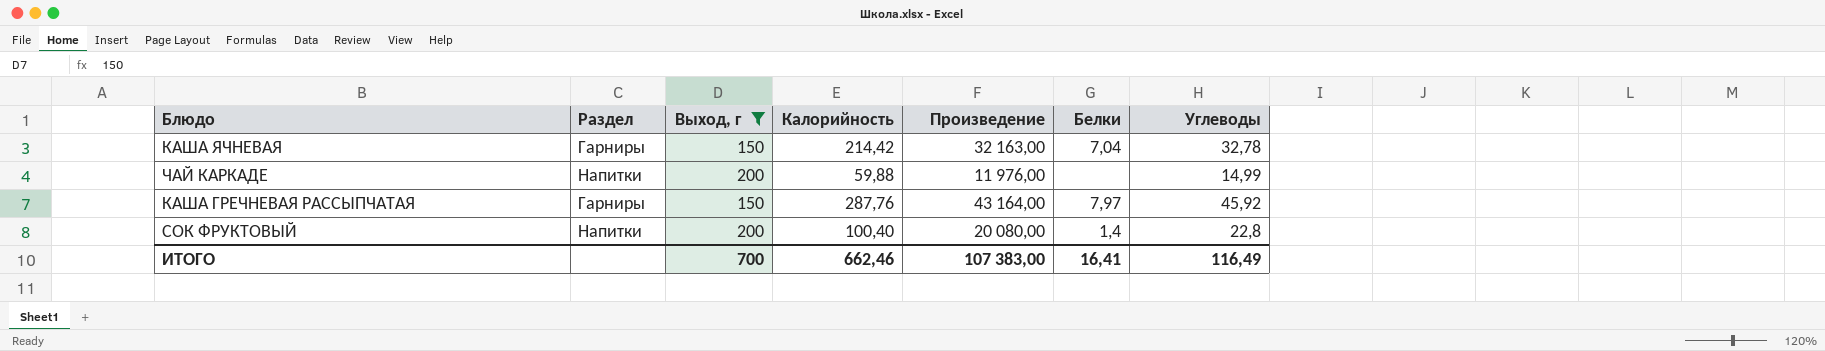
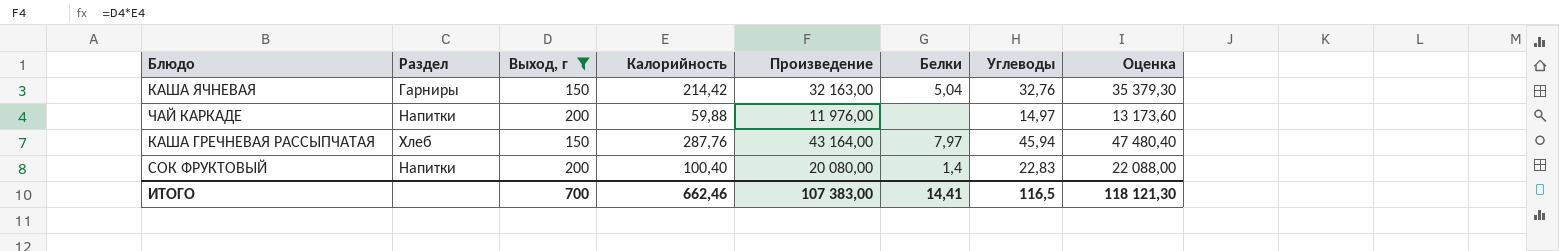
column Оценка | formula: none -> [Произведение] * 1,1
КАША ЯЧНЕВАЯ | Белки: 7,04 -> 5,04
КАША ЯЧНЕВАЯ | Углеводы: 32,78 -> 32,76
ЧАЙ КАРКАДЕ | Углеводы: 14,99 -> 14,97
КАША ГРЕЧНЕВАЯ РАССЫПЧАТАЯ | Раздел: Гарниры -> Хлеб
КАША ГРЕЧНЕВАЯ РАССЫПЧАТАЯ | Углеводы: 45,92 -> 45,94
СОК ФРУКТОВЫЙ | Углеводы: 22,8 -> 22,83
ИТОГО | Белки: 16,41 -> 14,41
ИТОГО | Углеводы: 116,49 -> 116,5

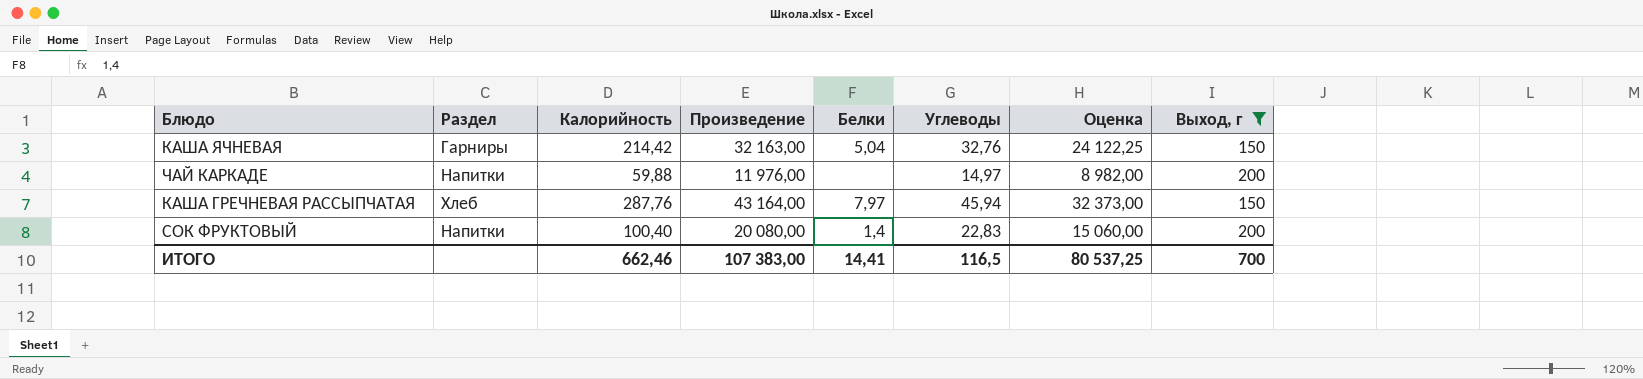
column Оценка | formula: [Произведение] * 1,1 -> [Произведение] * 0,75
column Выход, г | position: 3 -> 8
ИТОГО | Оценка: 118 121,30 -> 80 537,25

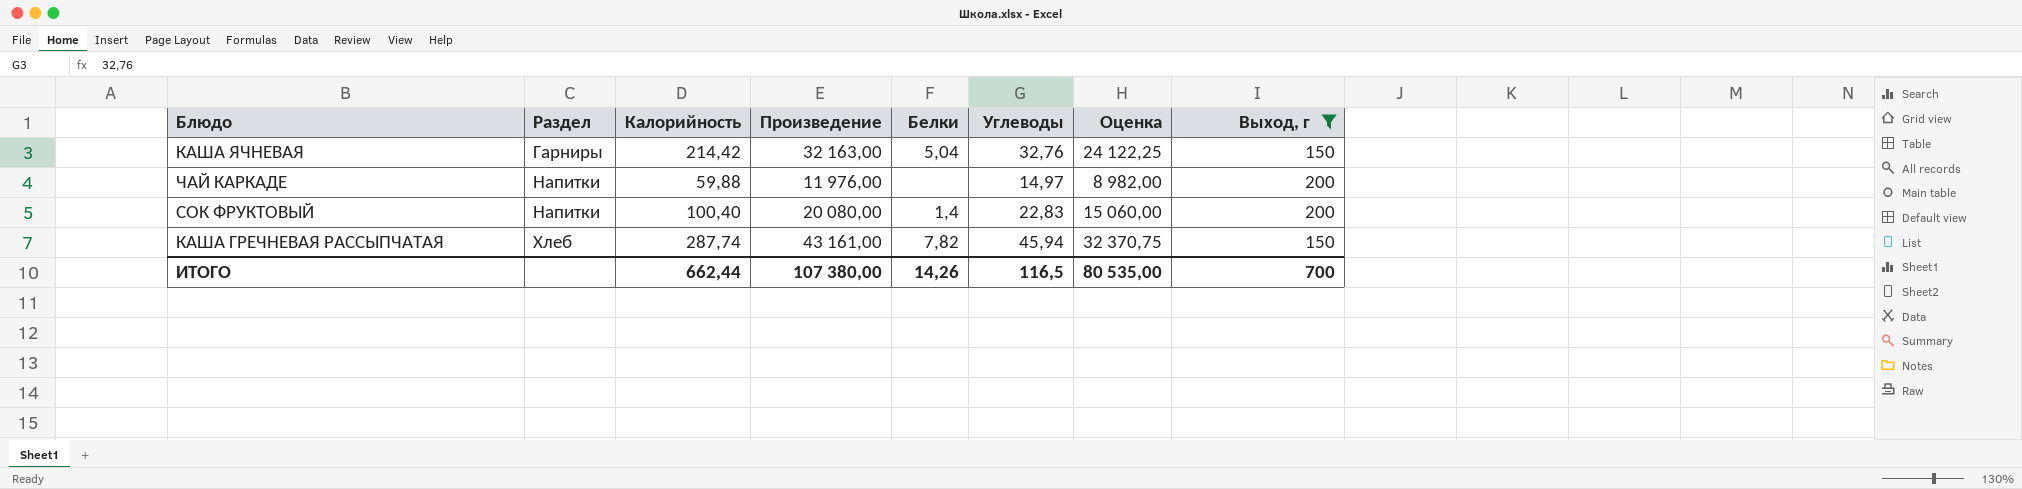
row order: none -> Раздел ascending
КАША ГРЕЧНЕВАЯ РАССЫПЧАТАЯ | Калорийность: 287,76 -> 287,74
КАША ГРЕЧНЕВАЯ РАССЫПЧАТАЯ | Произведение: 43 164,00 -> 43 161,00
КАША ГРЕЧНЕВАЯ РАССЫПЧАТАЯ | Белки: 7,97 -> 7,82
КАША ГРЕЧНЕВАЯ РАССЫПЧАТАЯ | Оценка: 32 373,00 -> 32 370,75
ИТОГО | Калорийность: 662,46 -> 662,44
ИТОГО | Произведение: 107 383,00 -> 107 380,00
ИТОГО | Белки: 14,41 -> 14,26
ИТОГО | Оценка: 80 537,25 -> 80 535,00

